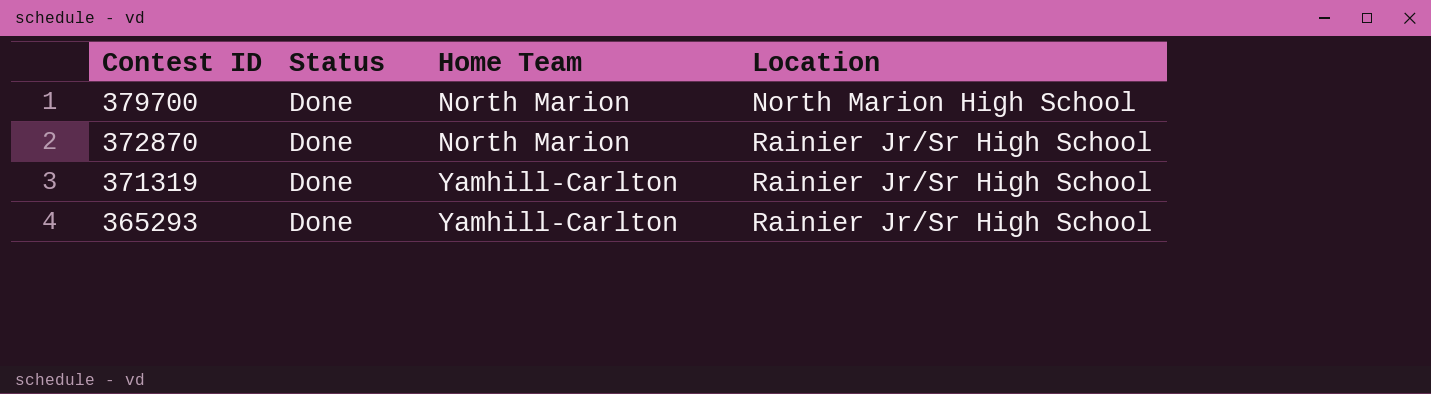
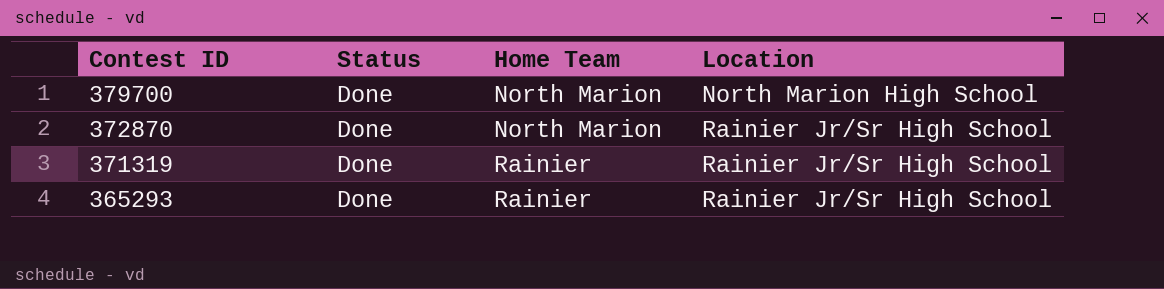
371319 | Home Team: Yamhill-Carlton -> Rainier
365293 | Home Team: Yamhill-Carlton -> Rainier

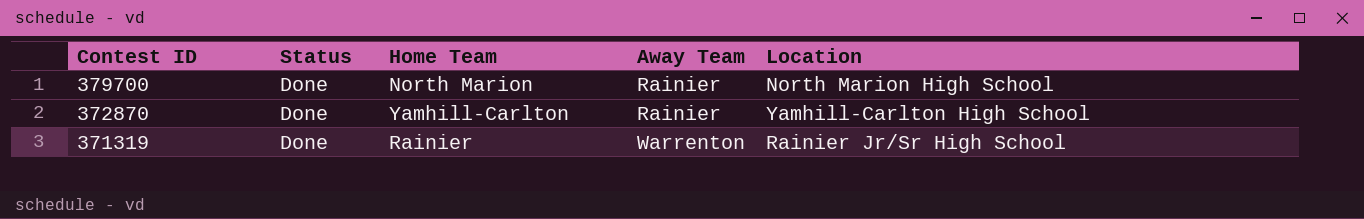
column Away Team | position: none -> 4
row 365293: Done | Rainier | Rainier Jr/Sr High School -> none
372870 | Home Team: North Marion -> Yamhill-Carlton
372870 | Location: Rainier Jr/Sr High School -> Yamhill-Carlton High School

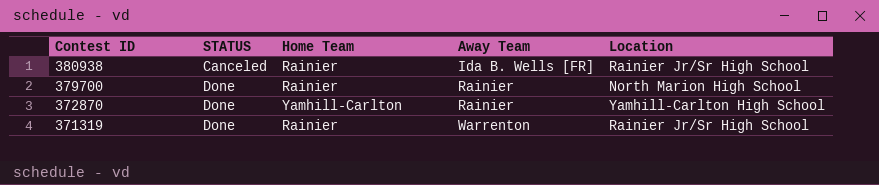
column name: Status -> STATUS
row 380938: none -> Canceled | Rainier | Ida B. Wells [FR] | Rainier Jr/Sr High School
379700 | Home Team: North Marion -> Rainier

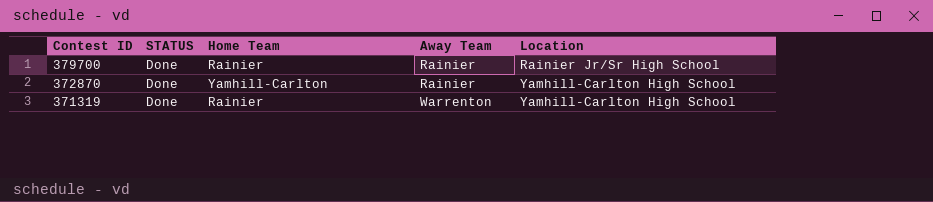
row 380938: Canceled | Rainier | Ida B. Wells [FR] | Rainier Jr/Sr High School -> none
379700 | Location: North Marion High School -> Rainier Jr/Sr High School
371319 | Location: Rainier Jr/Sr High School -> Yamhill-Carlton High School

